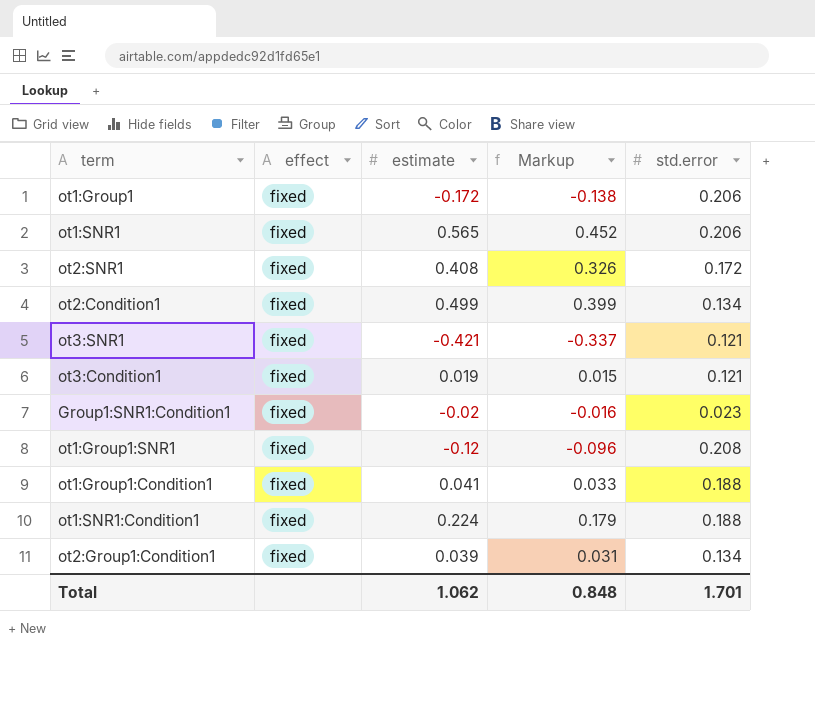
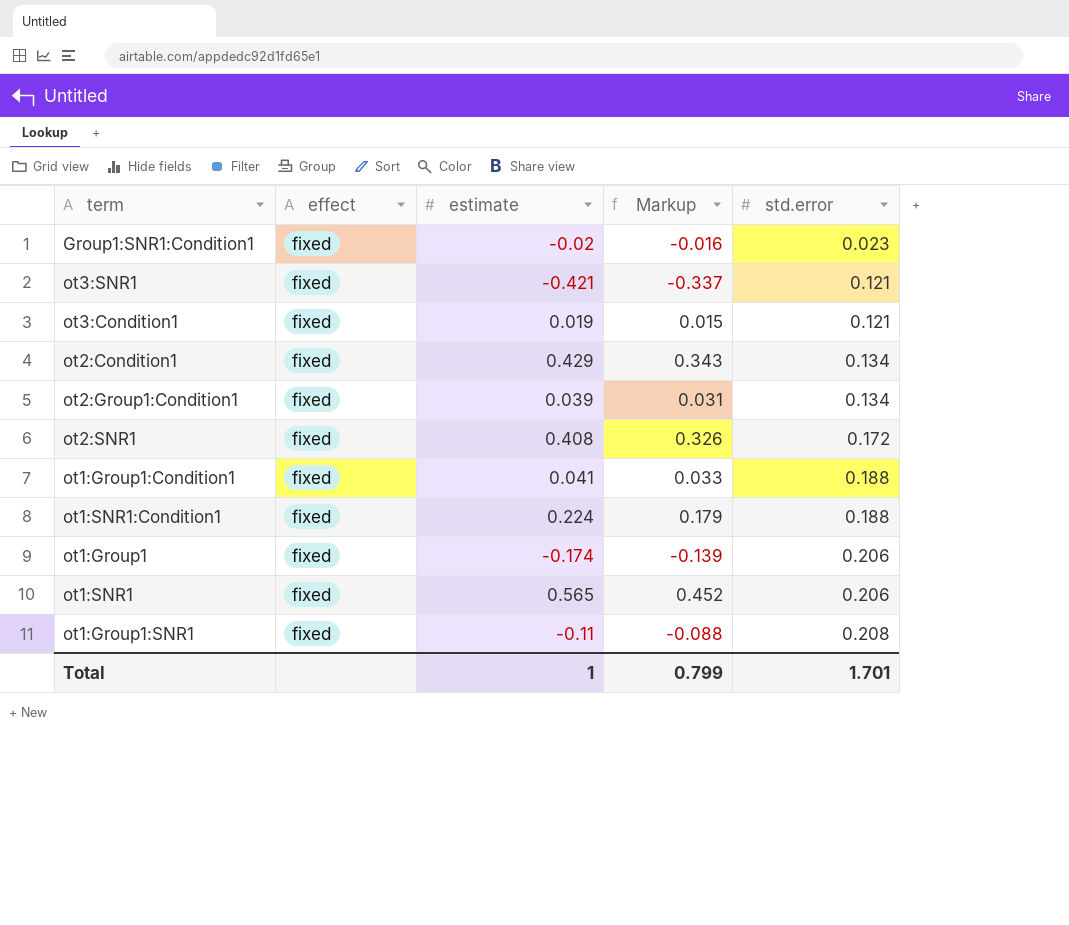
row order: none -> std.error ascending
ot2:Condition1 | estimate: 0.499 -> 0.429
ot2:Condition1 | Markup: 0.399 -> 0.343
ot1:Group1 | estimate: -0.172 -> -0.174
ot1:Group1 | Markup: -0.138 -> -0.139
ot1:Group1:SNR1 | estimate: -0.12 -> -0.11
ot1:Group1:SNR1 | Markup: -0.096 -> -0.088
Total | estimate: 1.062 -> 1
Total | Markup: 0.848 -> 0.799

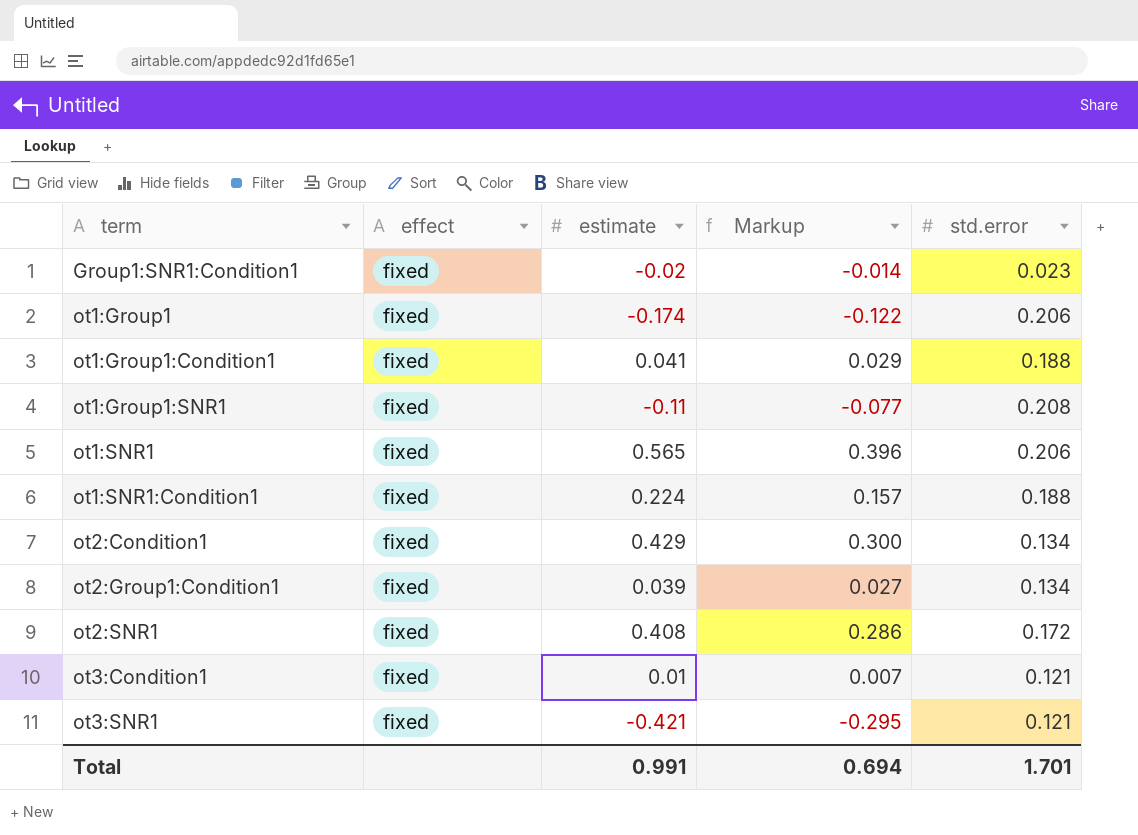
row order: std.error ascending -> term ascending
column Markup | formula: [estimate] * 0.8 -> [estimate] * 0.7
ot3:Condition1 | estimate: 0.019 -> 0.01
Total | estimate: 1 -> 0.991
Total | Markup: 0.799 -> 0.694

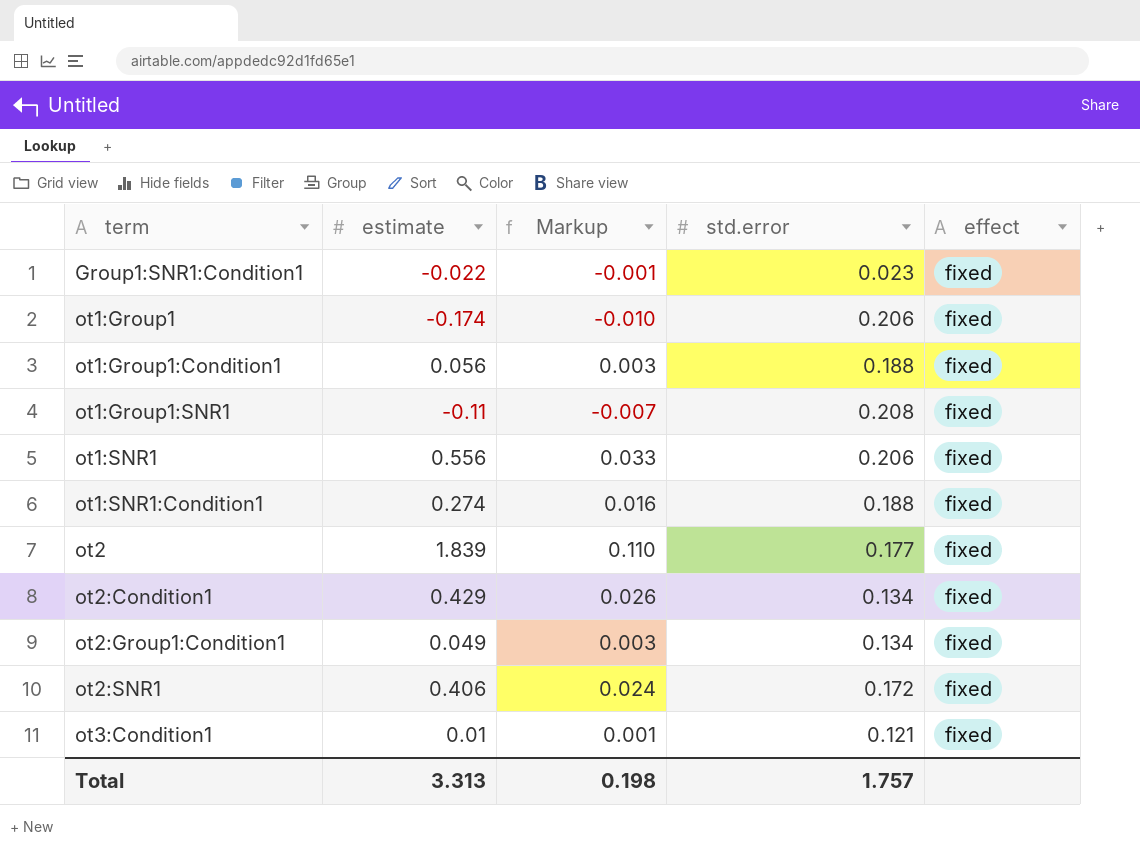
column Markup | formula: [estimate] * 0.7 -> [estimate] * 0.06
column effect | position: 2 -> 5
row ot3:SNR1: fixed | -0.421 | -0.295 | 0.121 -> none
Group1:SNR1:Condition1 | estimate: -0.02 -> -0.022
ot1:Group1:Condition1 | estimate: 0.041 -> 0.056
ot1:SNR1 | estimate: 0.565 -> 0.556
ot1:SNR1:Condition1 | estimate: 0.224 -> 0.274
row ot2: none -> 1.839 | 0.110 | 0.177 | fixed
ot2:Group1:Condition1 | estimate: 0.039 -> 0.049
ot2:SNR1 | estimate: 0.408 -> 0.406
Total | estimate: 0.991 -> 3.313
Total | Markup: 0.694 -> 0.198
Total | std.error: 1.701 -> 1.757

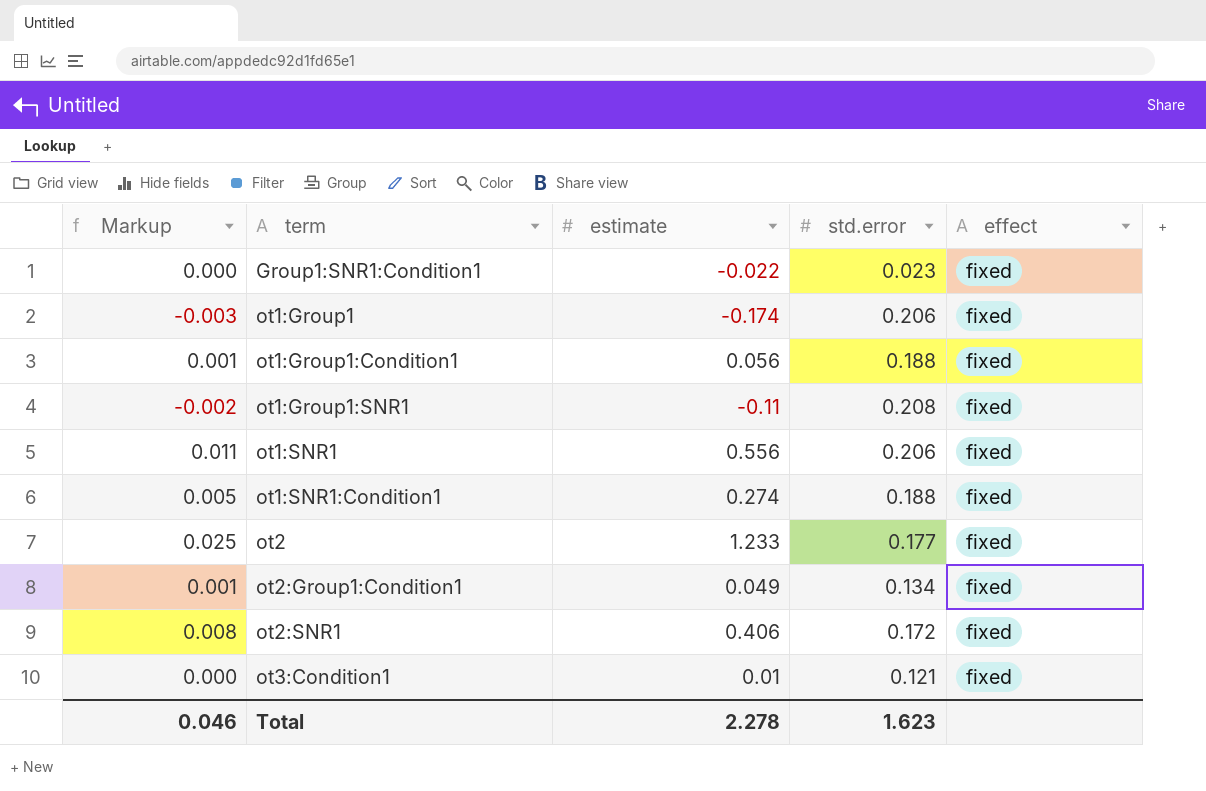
column Markup | formula: [estimate] * 0.06 -> [estimate] * 0.02
column Markup | position: 3 -> 1
row ot2:Condition1: 0.429 | 0.026 | 0.134 | fixed -> none
ot2 | estimate: 1.839 -> 1.233
Total | Markup: 0.198 -> 0.046
Total | estimate: 3.313 -> 2.278
Total | std.error: 1.757 -> 1.623

